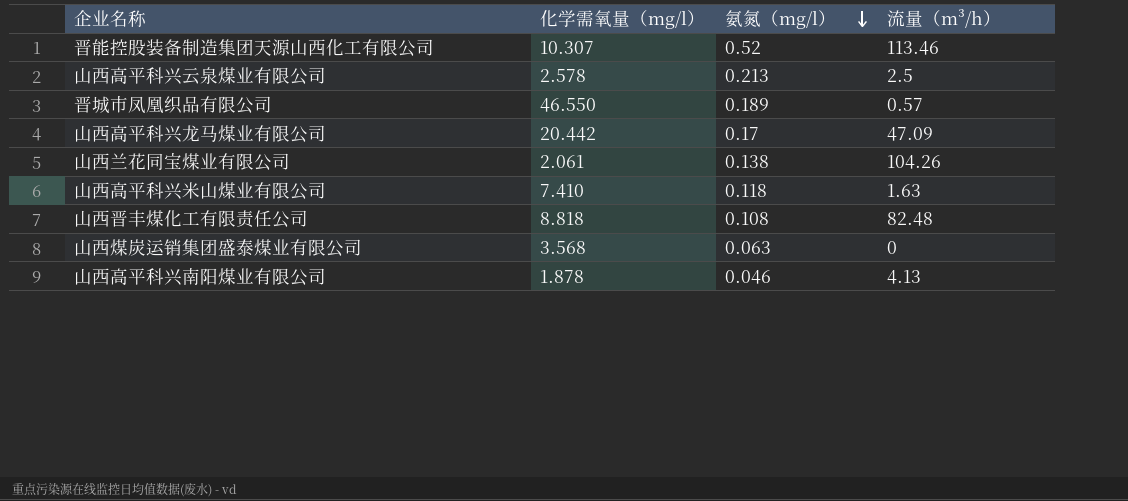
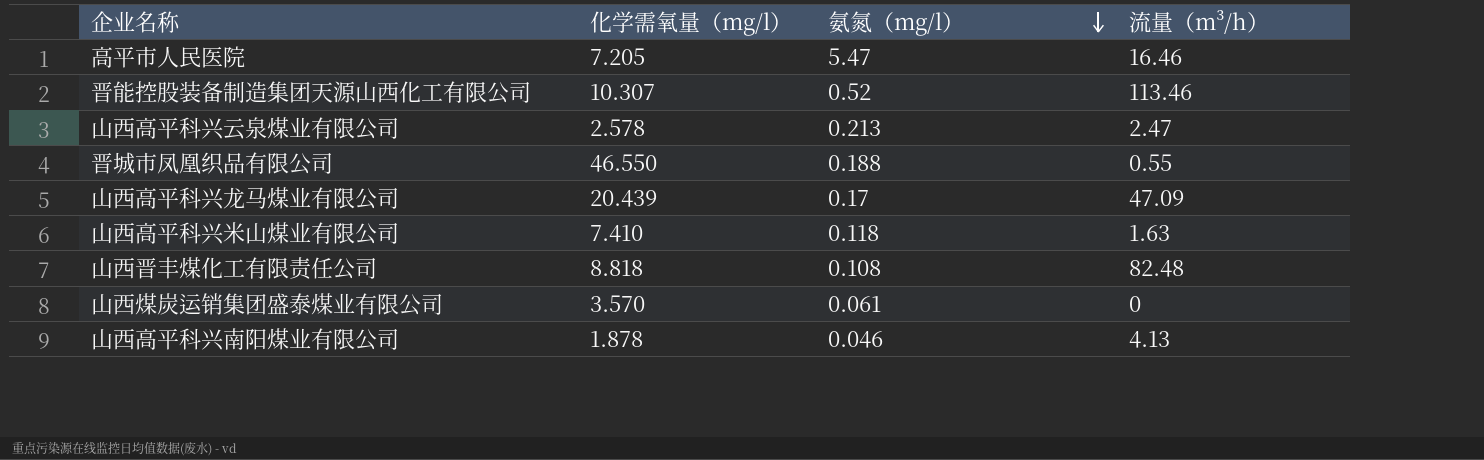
row 山西兰花同宝煤业有限公司: 2.061 | 0.138 | 104.26 -> none
row 高平市人民医院: none -> 7.205 | 5.47 | 16.46
山西高平科兴云泉煤业有限公司 | 流量（m³/h）: 2.5 -> 2.47
晋城市凤凰织品有限公司 | 氨氮（mg/l）: 0.189 -> 0.188
晋城市凤凰织品有限公司 | 流量（m³/h）: 0.57 -> 0.55
山西高平科兴龙马煤业有限公司 | 化学需氧量（mg/l）: 20.442 -> 20.439
山西煤炭运销集团盛泰煤业有限公司 | 化学需氧量（mg/l）: 3.568 -> 3.570
山西煤炭运销集团盛泰煤业有限公司 | 氨氮（mg/l）: 0.063 -> 0.061

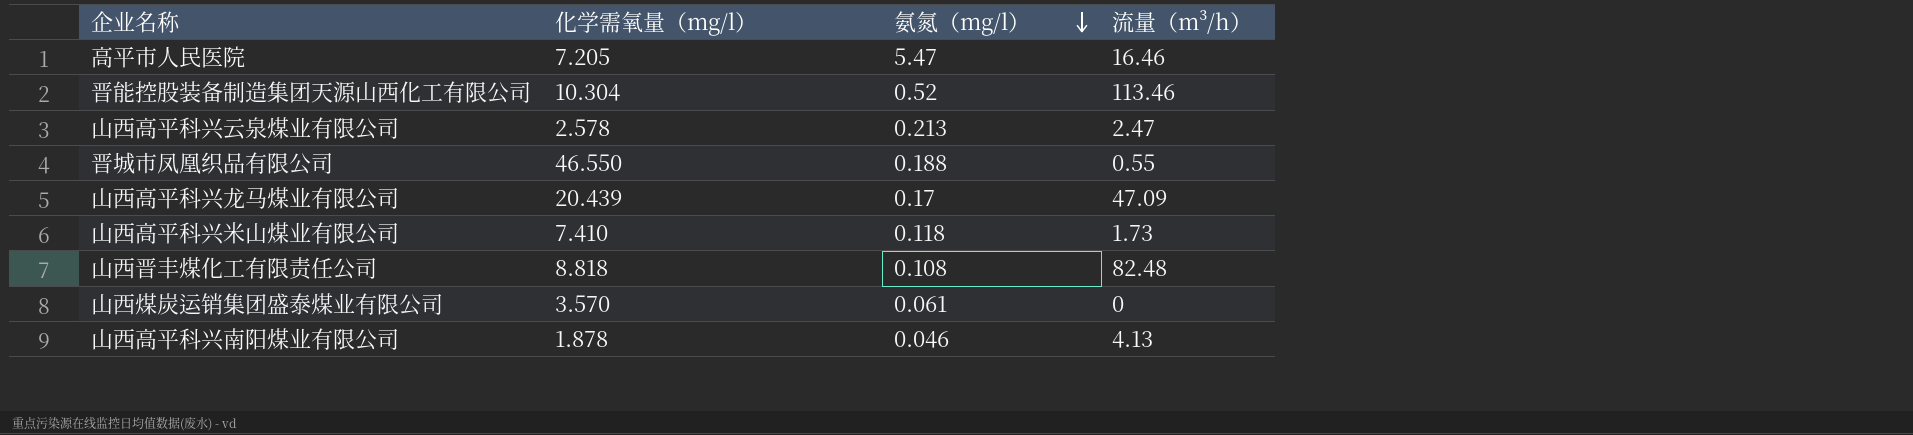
晋能控股装备制造集团天源山西化工有限公司 | 化学需氧量（mg/l）: 10.307 -> 10.304
山西高平科兴米山煤业有限公司 | 流量（m³/h）: 1.63 -> 1.73

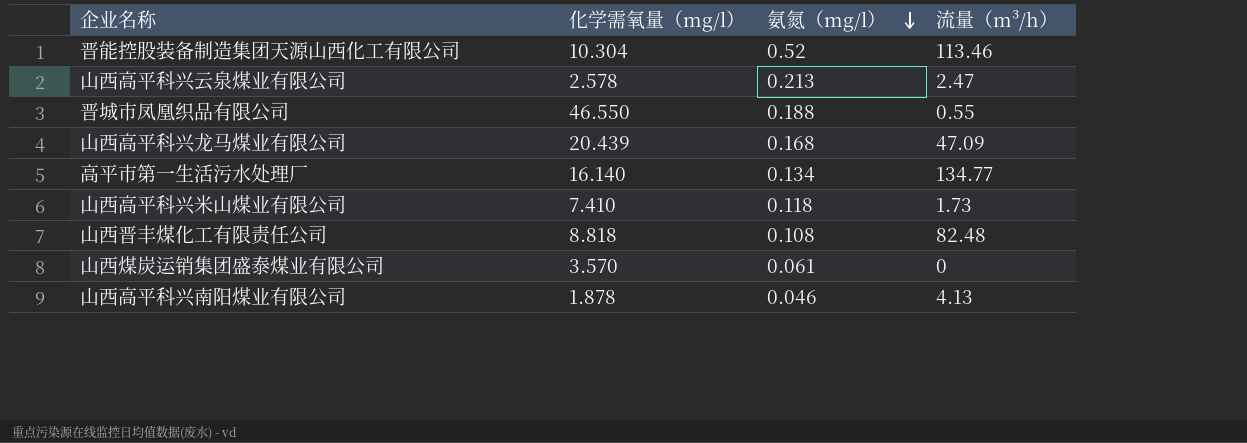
row 高平市人民医院: 7.205 | 5.47 | 16.46 -> none
山西高平科兴龙马煤业有限公司 | 氨氮（mg/l）: 0.17 -> 0.168
row 高平市第一生活污水处理厂: none -> 16.140 | 0.134 | 134.77

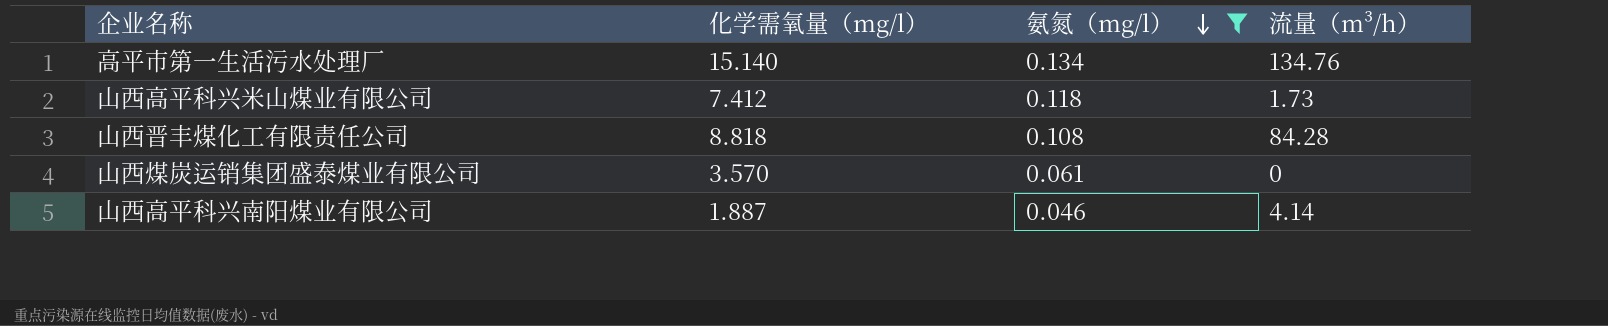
filter: none -> 氨氮（mg/l） <= 0.134
高平市第一生活污水处理厂 | 化学需氧量（mg/l）: 16.140 -> 15.140
高平市第一生活污水处理厂 | 流量（m³/h）: 134.77 -> 134.76
山西高平科兴米山煤业有限公司 | 化学需氧量（mg/l）: 7.410 -> 7.412
山西晋丰煤化工有限责任公司 | 流量（m³/h）: 82.48 -> 84.28
山西高平科兴南阳煤业有限公司 | 化学需氧量（mg/l）: 1.878 -> 1.887
山西高平科兴南阳煤业有限公司 | 流量（m³/h）: 4.13 -> 4.14

